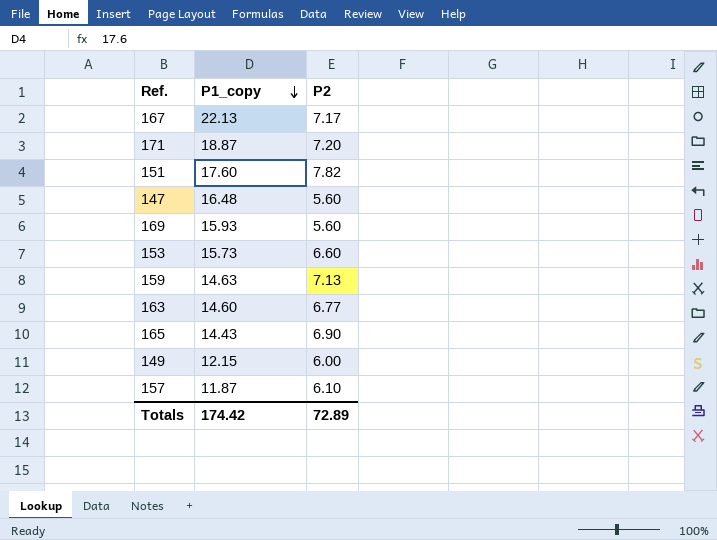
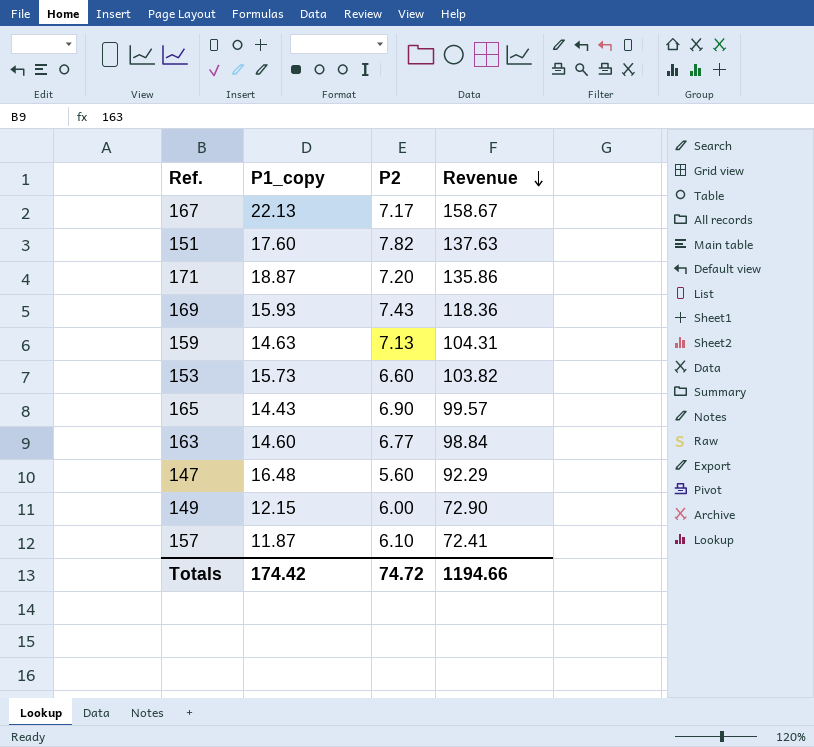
row order: P1_copy descending -> Revenue descending
column Revenue | formula: none -> [P1_copy] * [P2]
169 | P2: 5.60 -> 7.43
Totals | P2: 72.89 -> 74.72

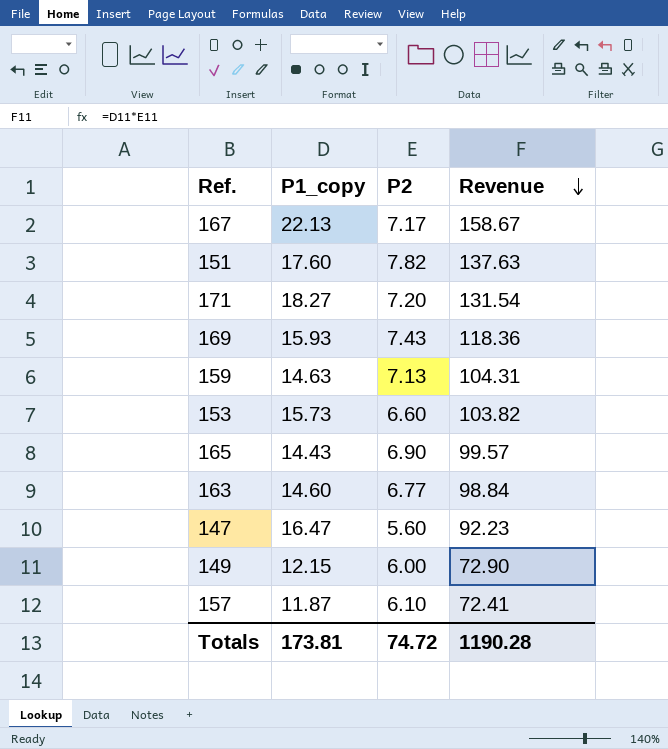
171 | P1_copy: 18.87 -> 18.27
171 | Revenue: 135.86 -> 131.54
147 | P1_copy: 16.48 -> 16.47
147 | Revenue: 92.29 -> 92.23
Totals | P1_copy: 174.42 -> 173.81
Totals | Revenue: 1194.66 -> 1190.28

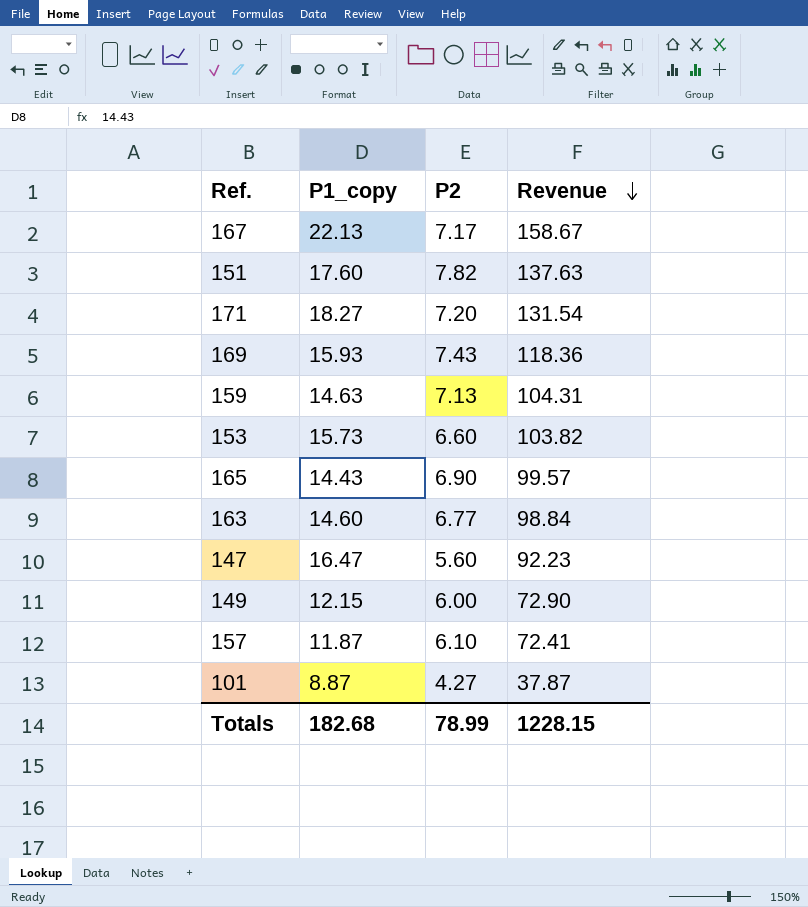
row 101: none -> 8.87 | 4.27 | 37.87
Totals | P1_copy: 173.81 -> 182.68
Totals | P2: 74.72 -> 78.99
Totals | Revenue: 1190.28 -> 1228.15

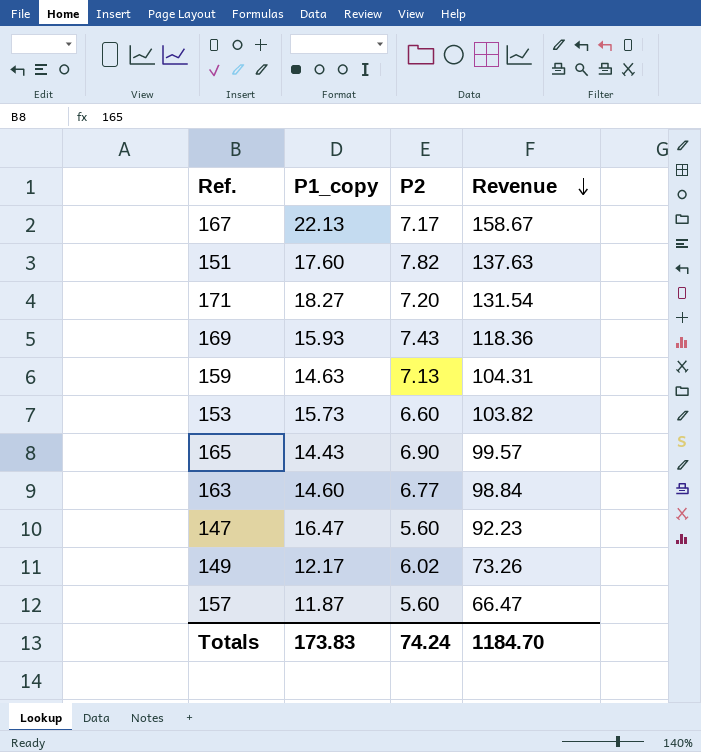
row 101: 8.87 | 4.27 | 37.87 -> none
149 | P1_copy: 12.15 -> 12.17
149 | P2: 6.00 -> 6.02
149 | Revenue: 72.90 -> 73.26
157 | P2: 6.10 -> 5.60
157 | Revenue: 72.41 -> 66.47
Totals | P1_copy: 182.68 -> 173.83
Totals | P2: 78.99 -> 74.24
Totals | Revenue: 1228.15 -> 1184.70

